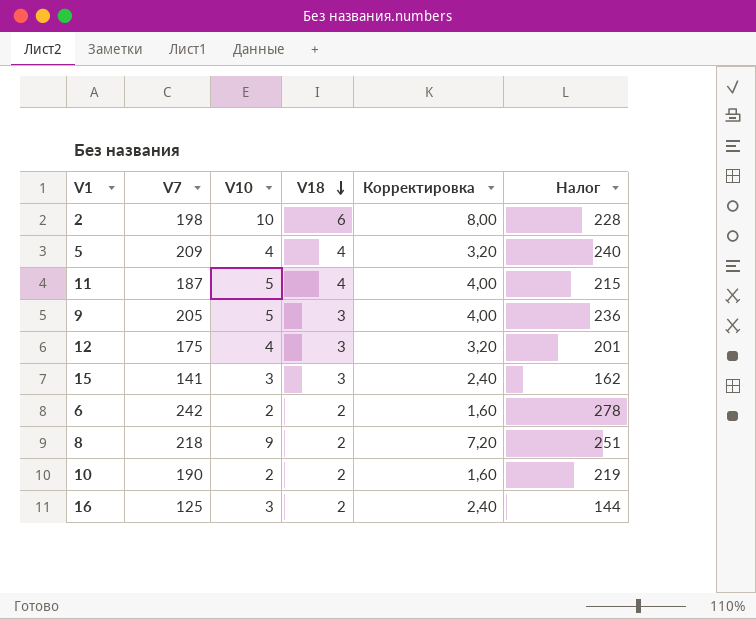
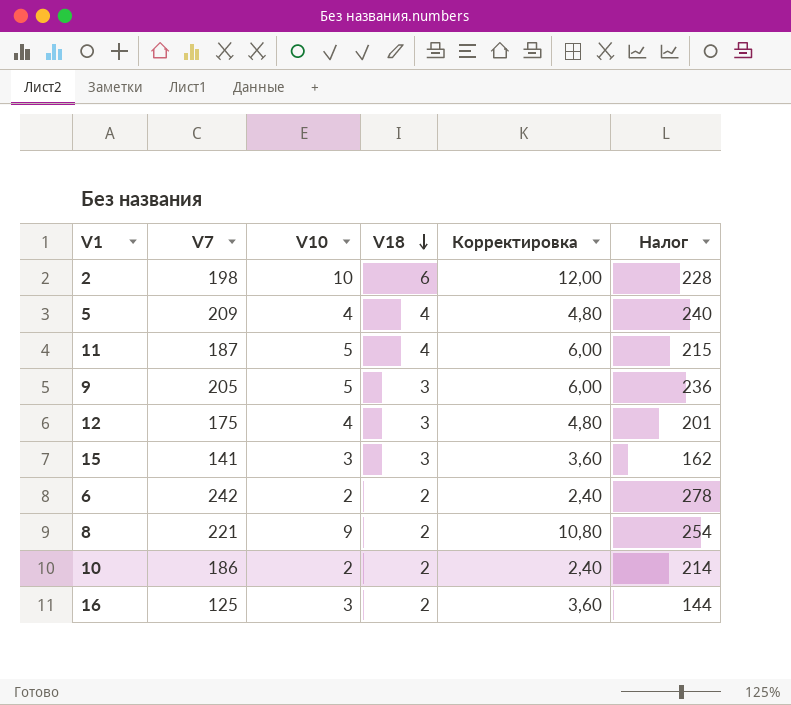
column Корректировка | formula: [V10] * 0,8 -> [V10] * 1,2
8 | V7: 218 -> 221
8 | Налог: 251 -> 254
10 | V7: 190 -> 186
10 | Налог: 219 -> 214

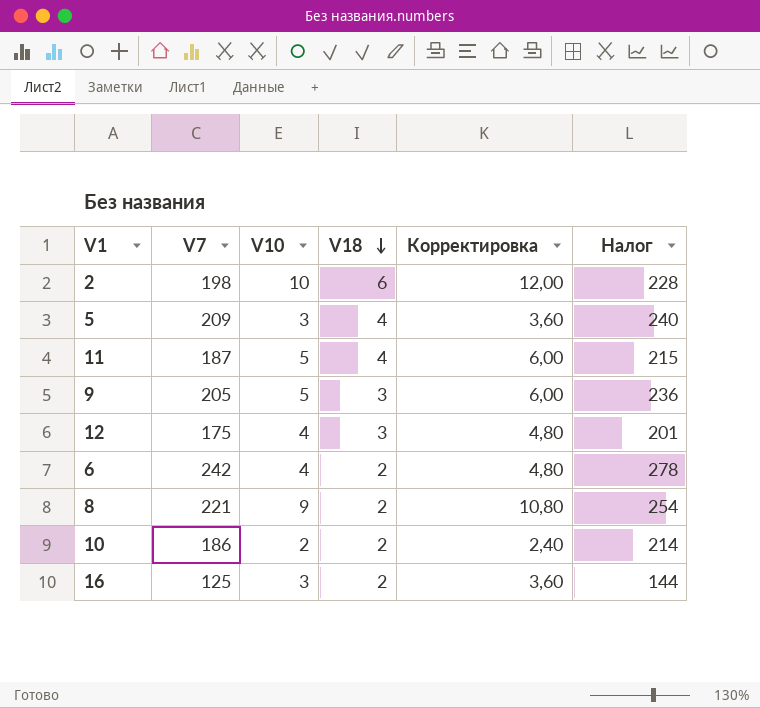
row 15: 141 | 3 | 3 | 3,60 | 162 -> none
5 | V10: 4 -> 3
5 | Корректировка: 4,80 -> 3,60
6 | V10: 2 -> 4
6 | Корректировка: 2,40 -> 4,80

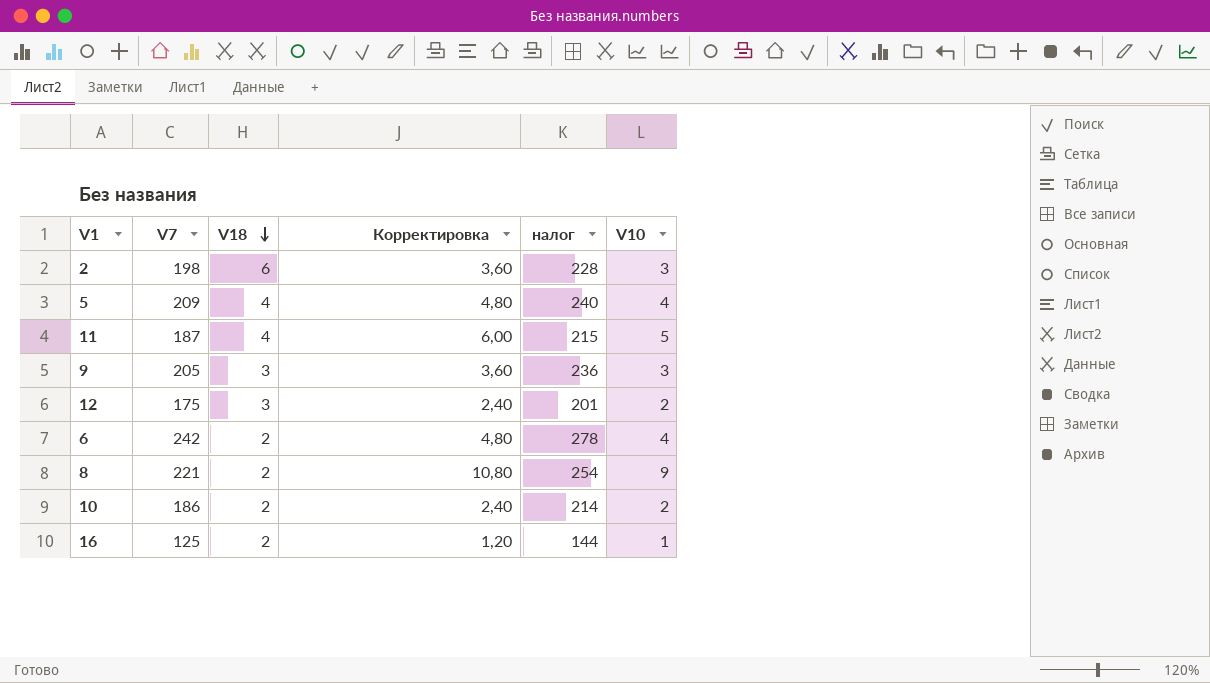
column name: Налог -> налог
column V10 | position: 3 -> 6
2 | Корректировка: 12,00 -> 3,60
2 | V10: 10 -> 3
5 | Корректировка: 3,60 -> 4,80
5 | V10: 3 -> 4
9 | Корректировка: 6,00 -> 3,60
9 | V10: 5 -> 3
12 | Корректировка: 4,80 -> 2,40
12 | V10: 4 -> 2
16 | Корректировка: 3,60 -> 1,20
16 | V10: 3 -> 1

